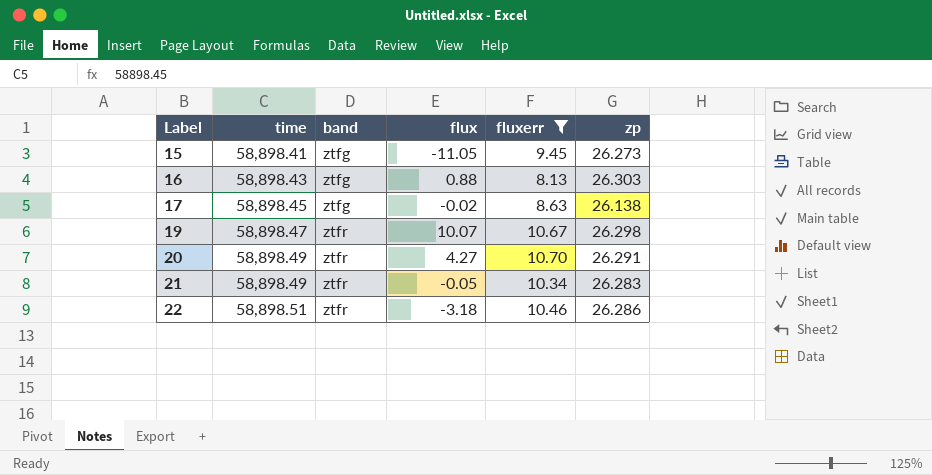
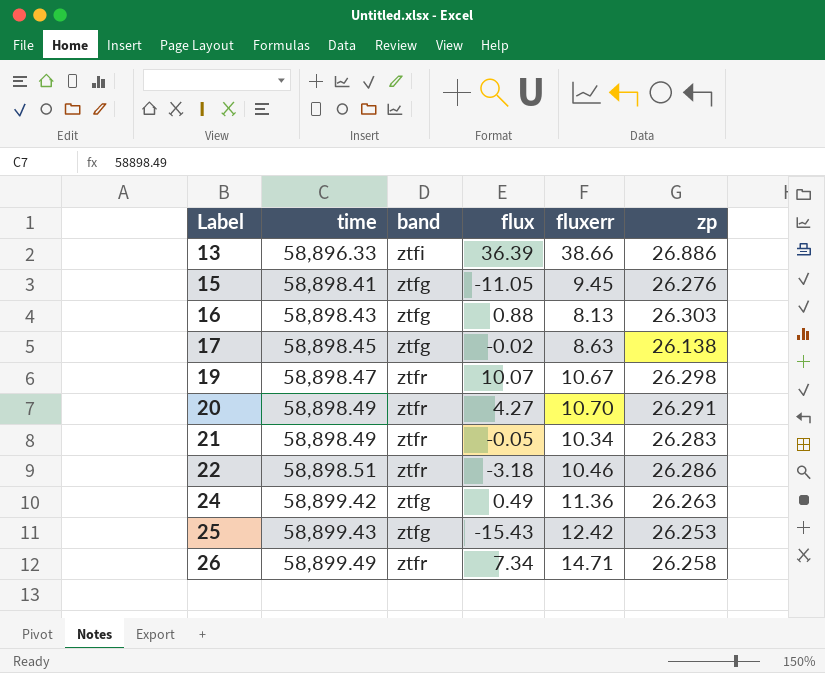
filter: fluxerr <= 10.70 -> none
15 | zp: 26.273 -> 26.276

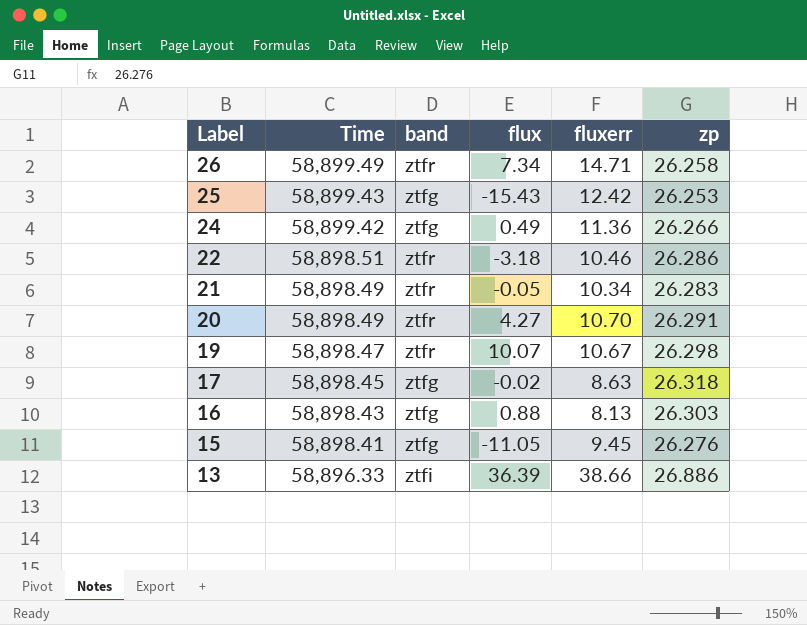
row order: Label ascending -> Label descending
column name: time -> Time
24 | zp: 26.263 -> 26.266
17 | zp: 26.138 -> 26.318

